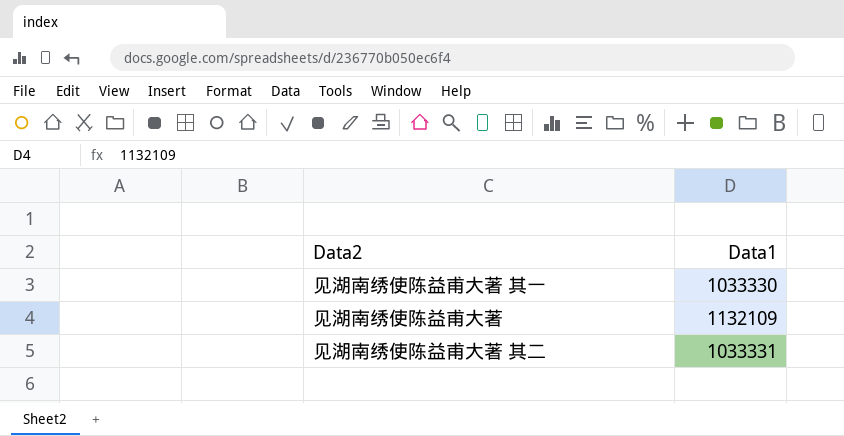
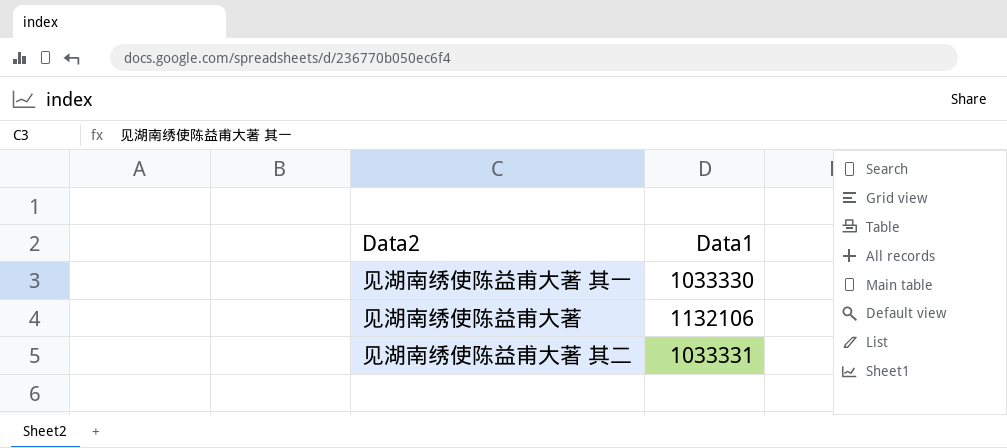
见湖南绣使陈益甫大著 | Data1: 1132109 -> 1132106

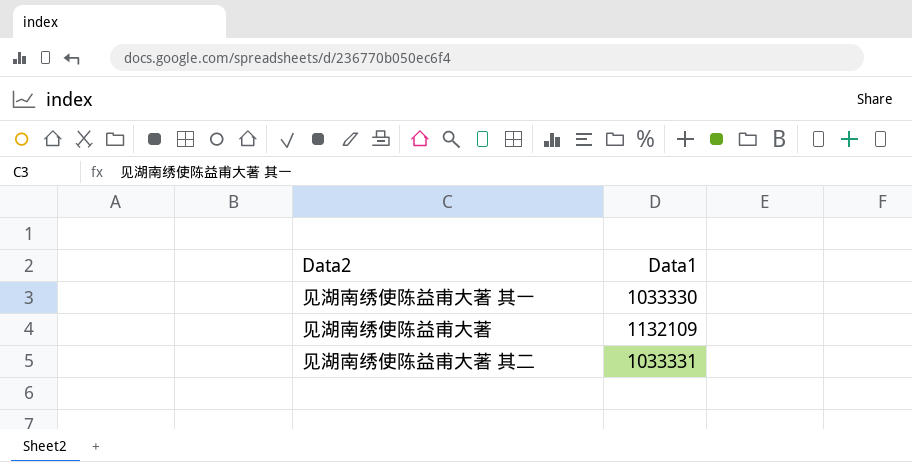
见湖南绣使陈益甫大著 | Data1: 1132106 -> 1132109

